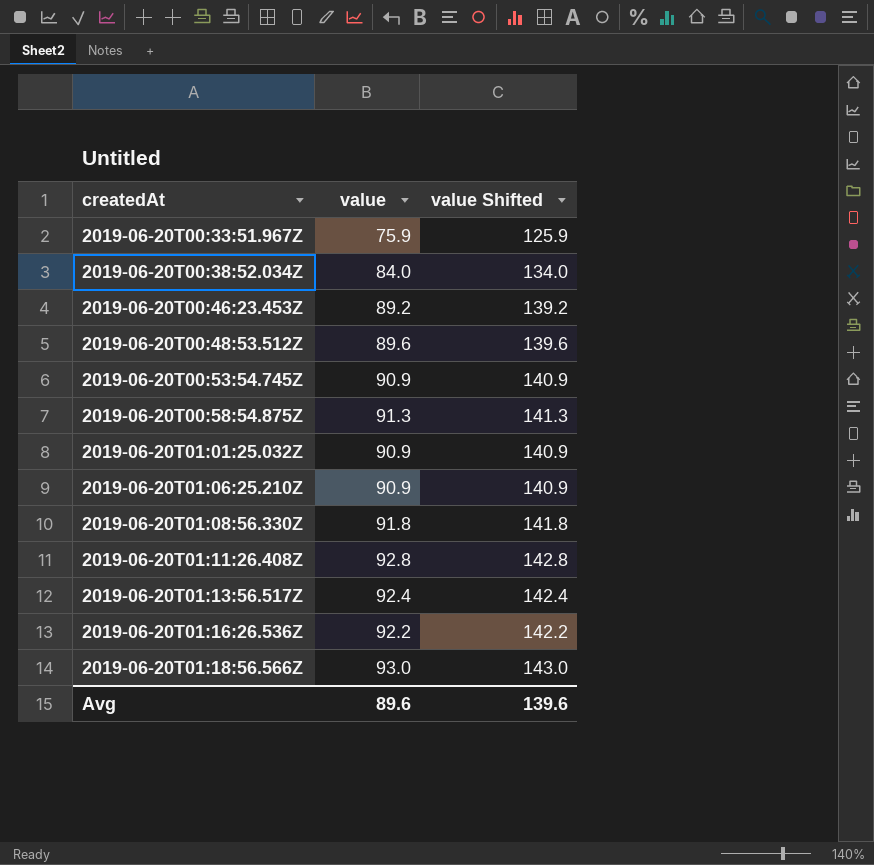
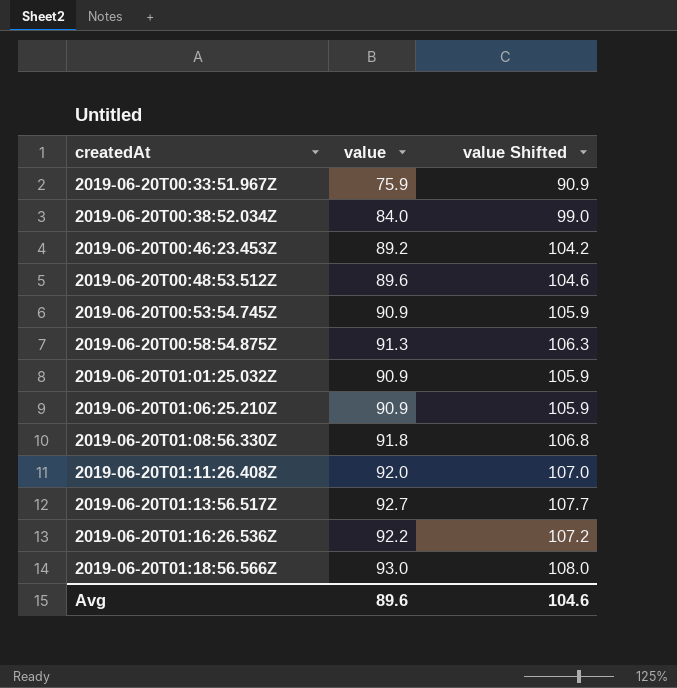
column value Shifted | formula: [value] + 50 -> [value] + 15
2019-06-20T01:11:26.408Z | value: 92.8 -> 92.0
2019-06-20T01:13:56.517Z | value: 92.4 -> 92.7
Avg | value Shifted: 139.6 -> 104.6

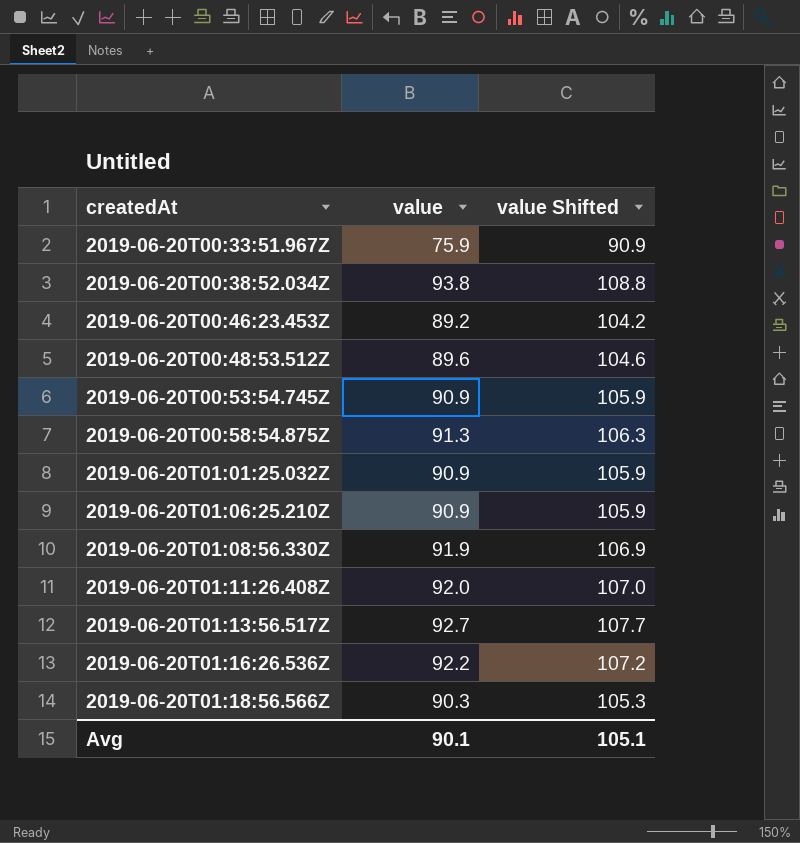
2019-06-20T00:38:52.034Z | value: 84.0 -> 93.8
2019-06-20T00:38:52.034Z | value Shifted: 99.0 -> 108.8
2019-06-20T01:08:56.330Z | value: 91.8 -> 91.9
2019-06-20T01:08:56.330Z | value Shifted: 106.8 -> 106.9
2019-06-20T01:18:56.566Z | value: 93.0 -> 90.3
2019-06-20T01:18:56.566Z | value Shifted: 108.0 -> 105.3
Avg | value: 89.6 -> 90.1
Avg | value Shifted: 104.6 -> 105.1

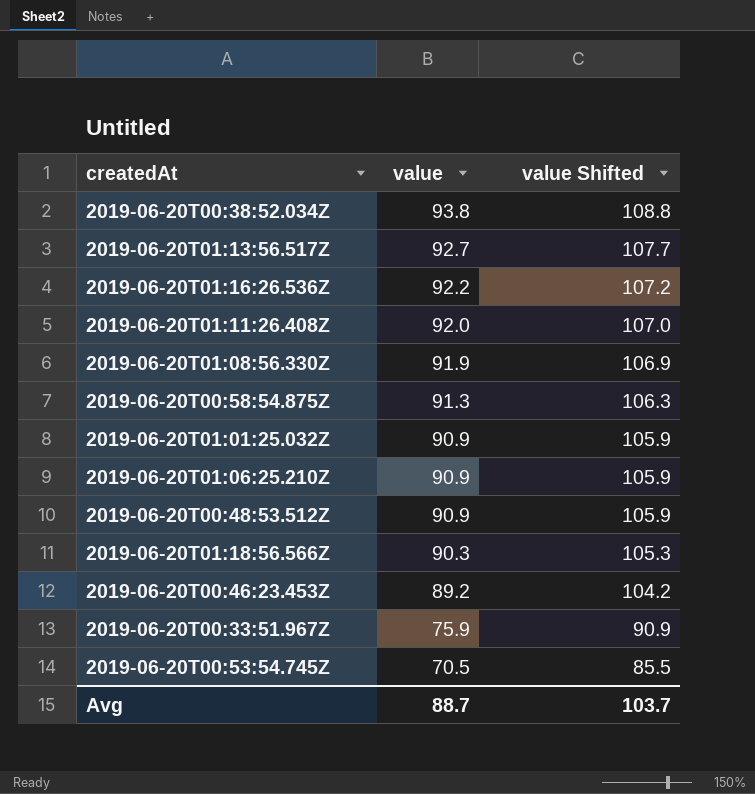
row order: createdAt ascending -> value descending
2019-06-20T00:48:53.512Z | value: 89.6 -> 90.9
2019-06-20T00:48:53.512Z | value Shifted: 104.6 -> 105.9
2019-06-20T00:53:54.745Z | value: 90.9 -> 70.5
2019-06-20T00:53:54.745Z | value Shifted: 105.9 -> 85.5
Avg | value: 90.1 -> 88.7
Avg | value Shifted: 105.1 -> 103.7

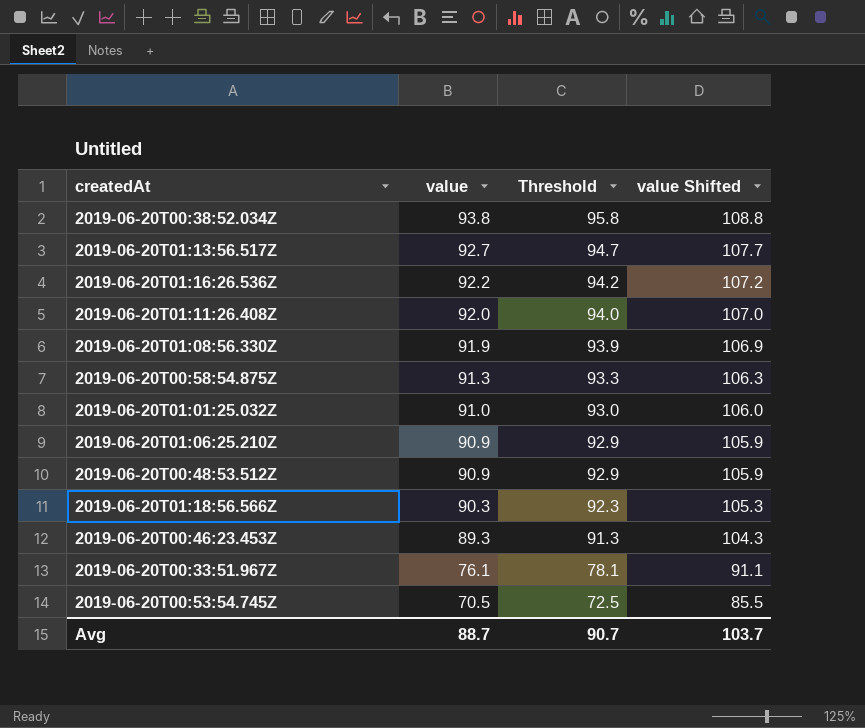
column Threshold | formula: none -> [value] + 2
2019-06-20T01:01:25.032Z | value: 90.9 -> 91.0
2019-06-20T01:01:25.032Z | value Shifted: 105.9 -> 106.0
2019-06-20T00:46:23.453Z | value: 89.2 -> 89.3
2019-06-20T00:46:23.453Z | value Shifted: 104.2 -> 104.3
2019-06-20T00:33:51.967Z | value: 75.9 -> 76.1
2019-06-20T00:33:51.967Z | value Shifted: 90.9 -> 91.1

